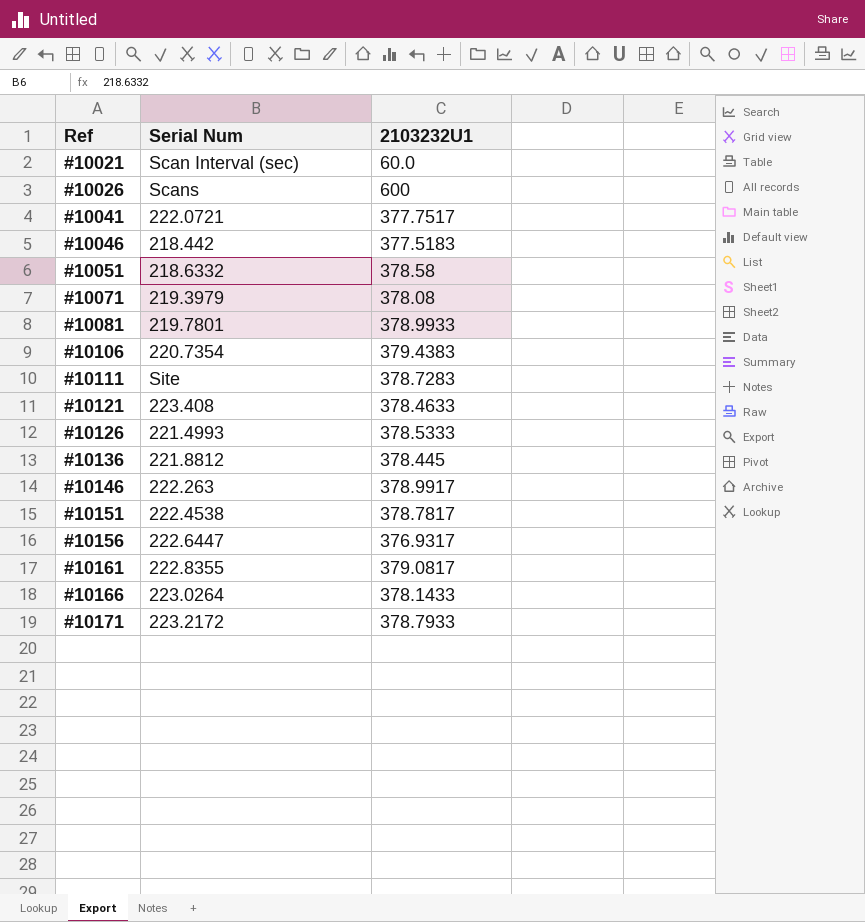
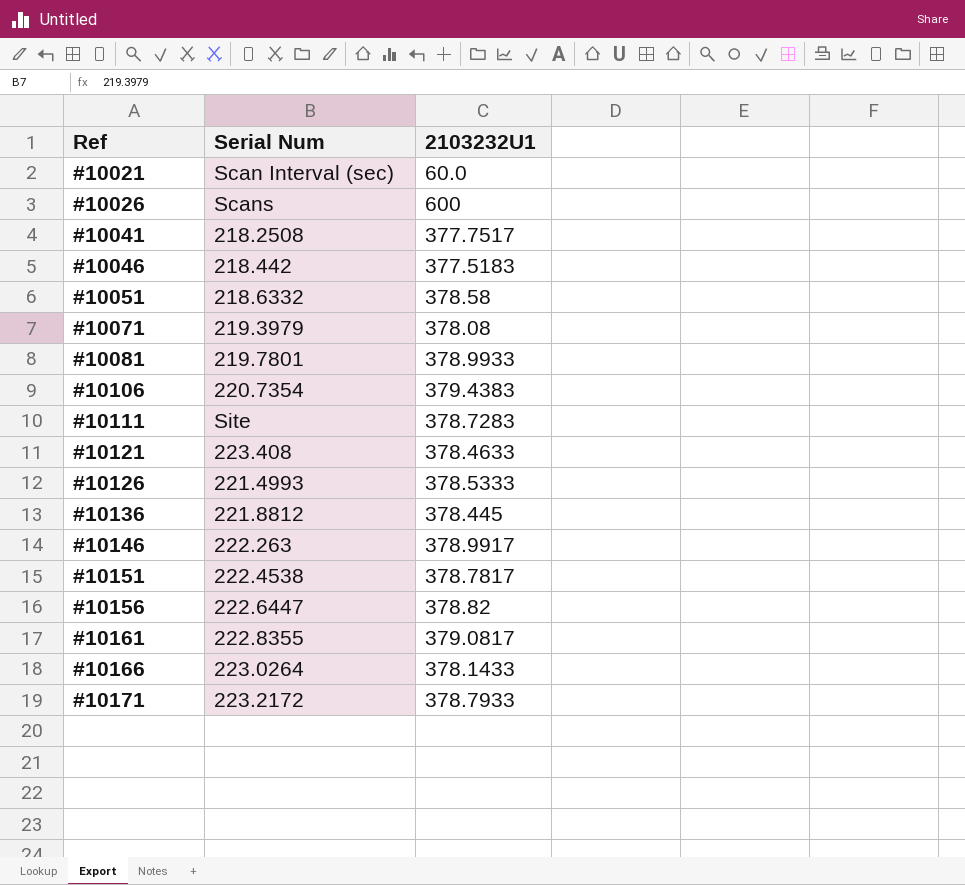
#10041 | Serial Num: 222.0721 -> 218.2508
#10156 | 2103232U1: 376.9317 -> 378.82

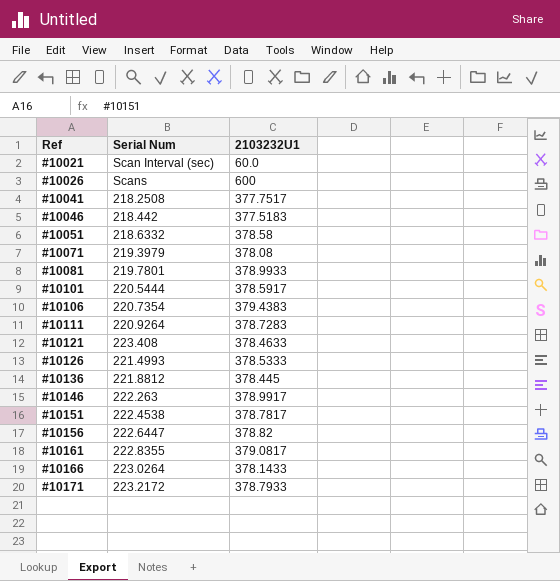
row #10101: none -> 220.5444 | 378.5917
#10111 | Serial Num: Site -> 220.9264

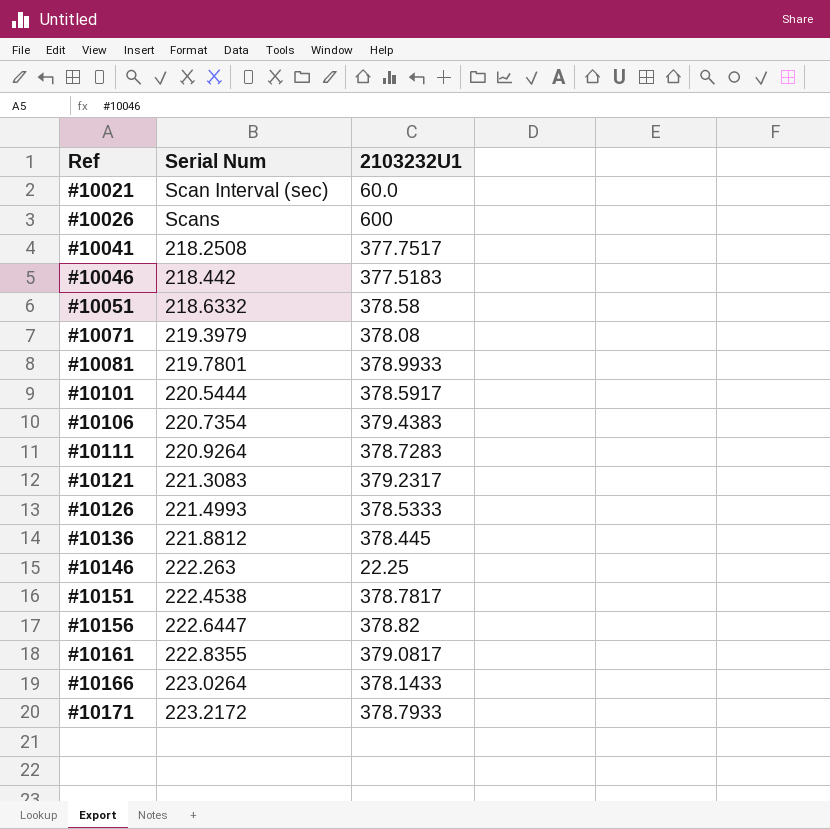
#10121 | Serial Num: 223.408 -> 221.3083
#10121 | 2103232U1: 378.4633 -> 379.2317
#10146 | 2103232U1: 378.9917 -> 22.25

